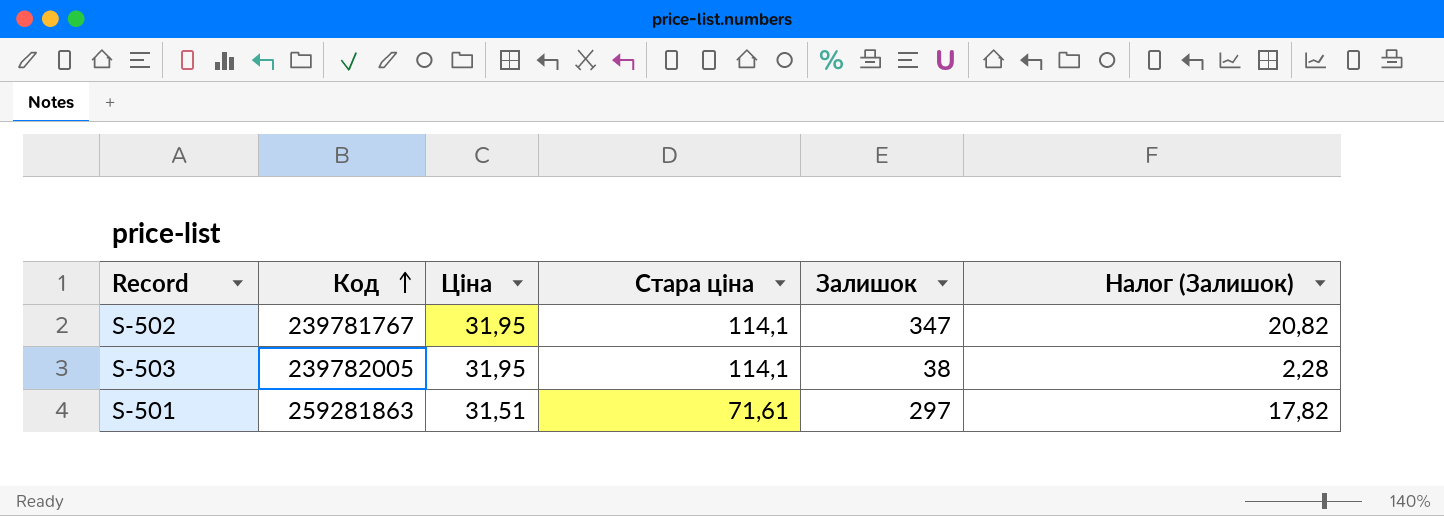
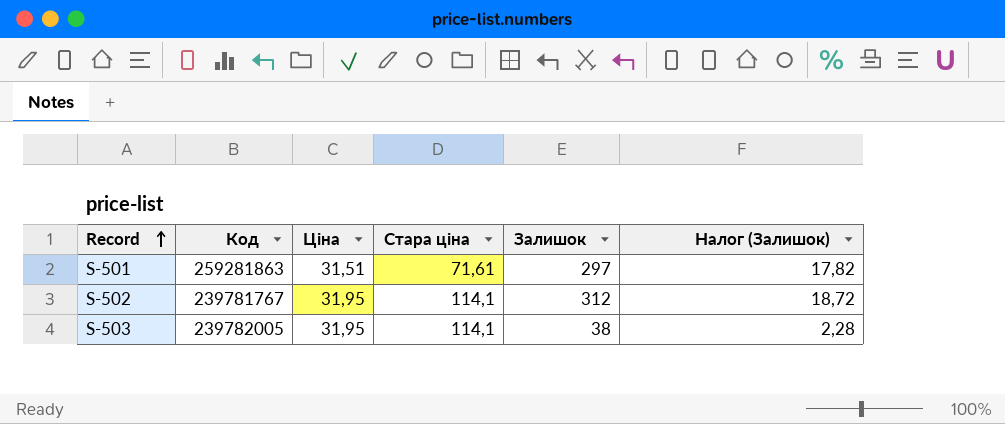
row order: Код ascending -> Record ascending
S-502 | Залишок: 347 -> 312
S-502 | Налог (Залишок): 20,82 -> 18,72

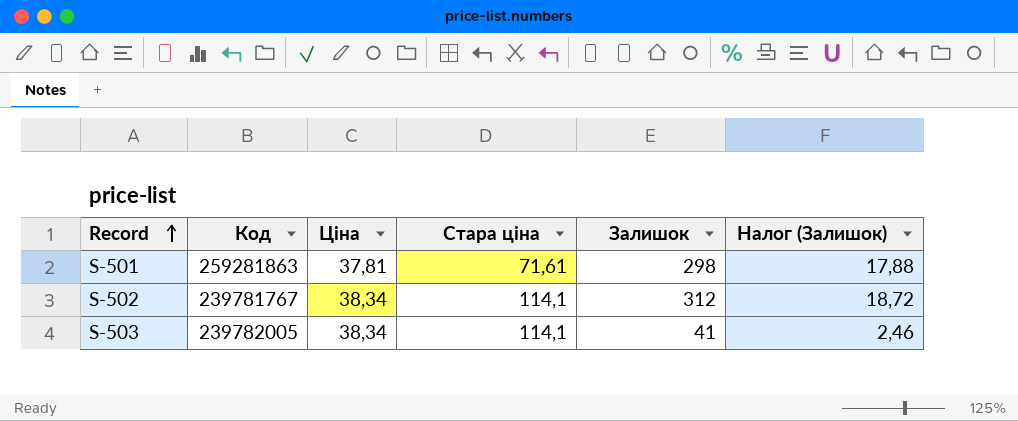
S-501 | Ціна: 31,51 -> 37,81
S-501 | Залишок: 297 -> 298
S-501 | Налог (Залишок): 17,82 -> 17,88
S-502 | Ціна: 31,95 -> 38,34
S-503 | Ціна: 31,95 -> 38,34
S-503 | Залишок: 38 -> 41
S-503 | Налог (Залишок): 2,28 -> 2,46

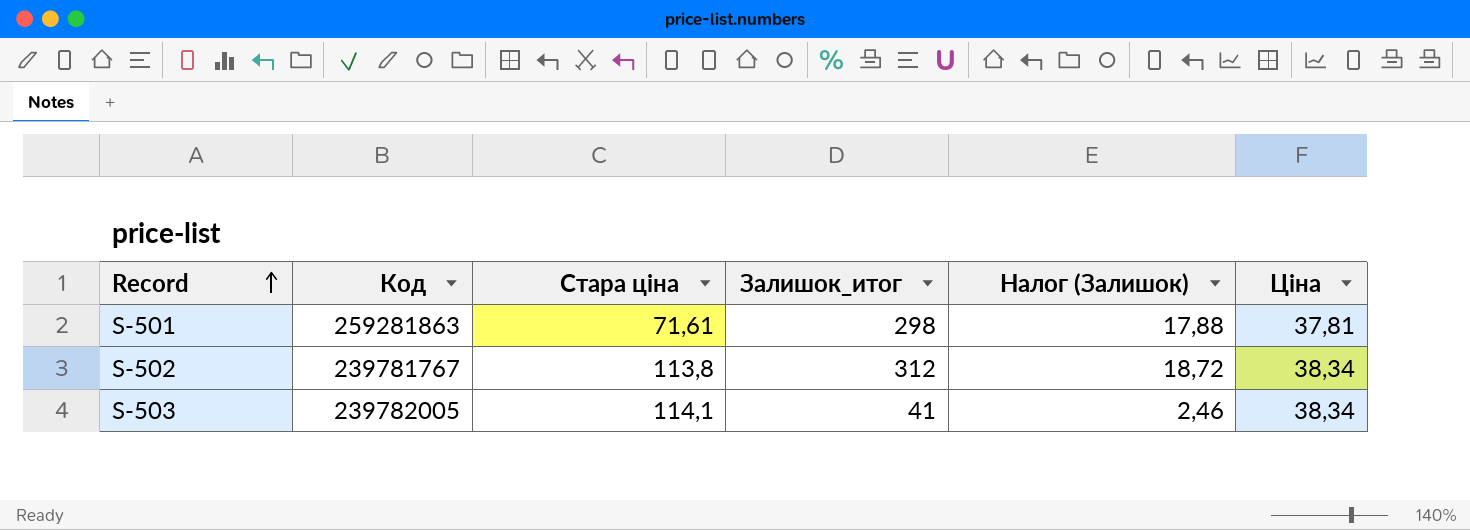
column name: Залишок -> Залишок_итог
column Ціна | position: 3 -> 6
S-502 | Стара ціна: 114,1 -> 113,8

